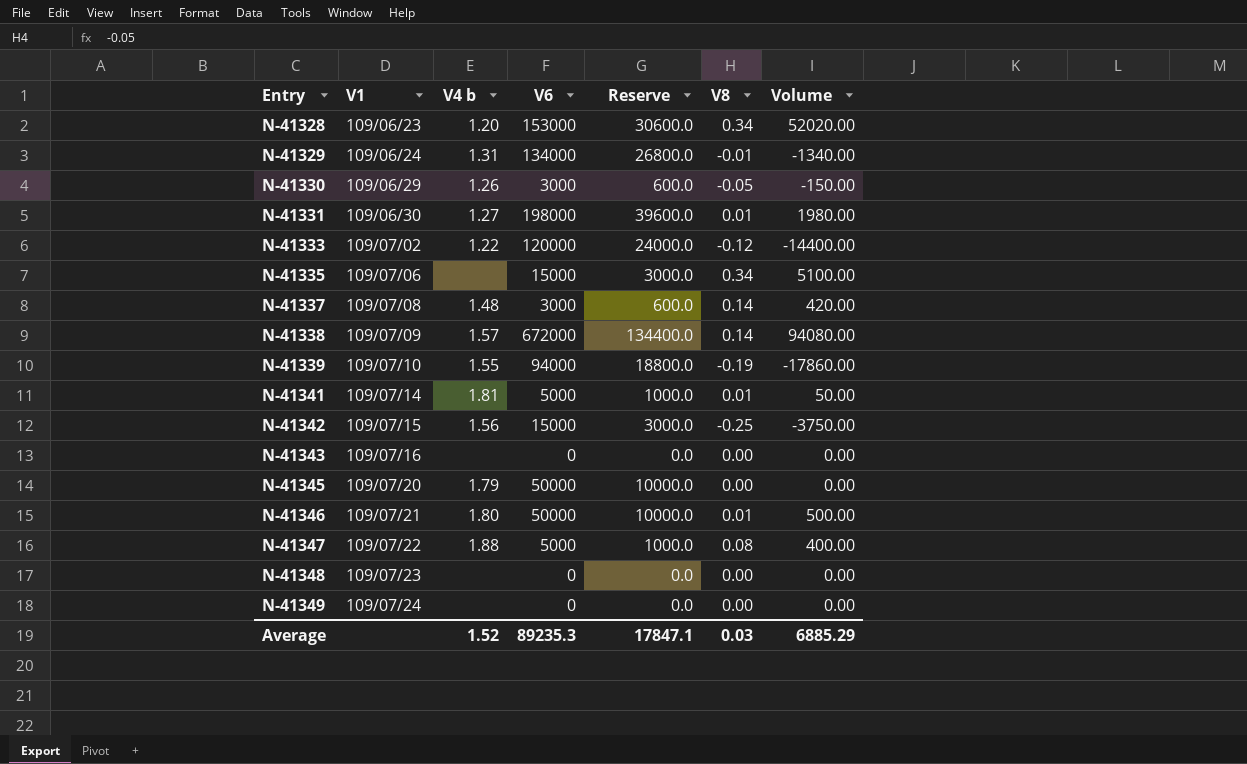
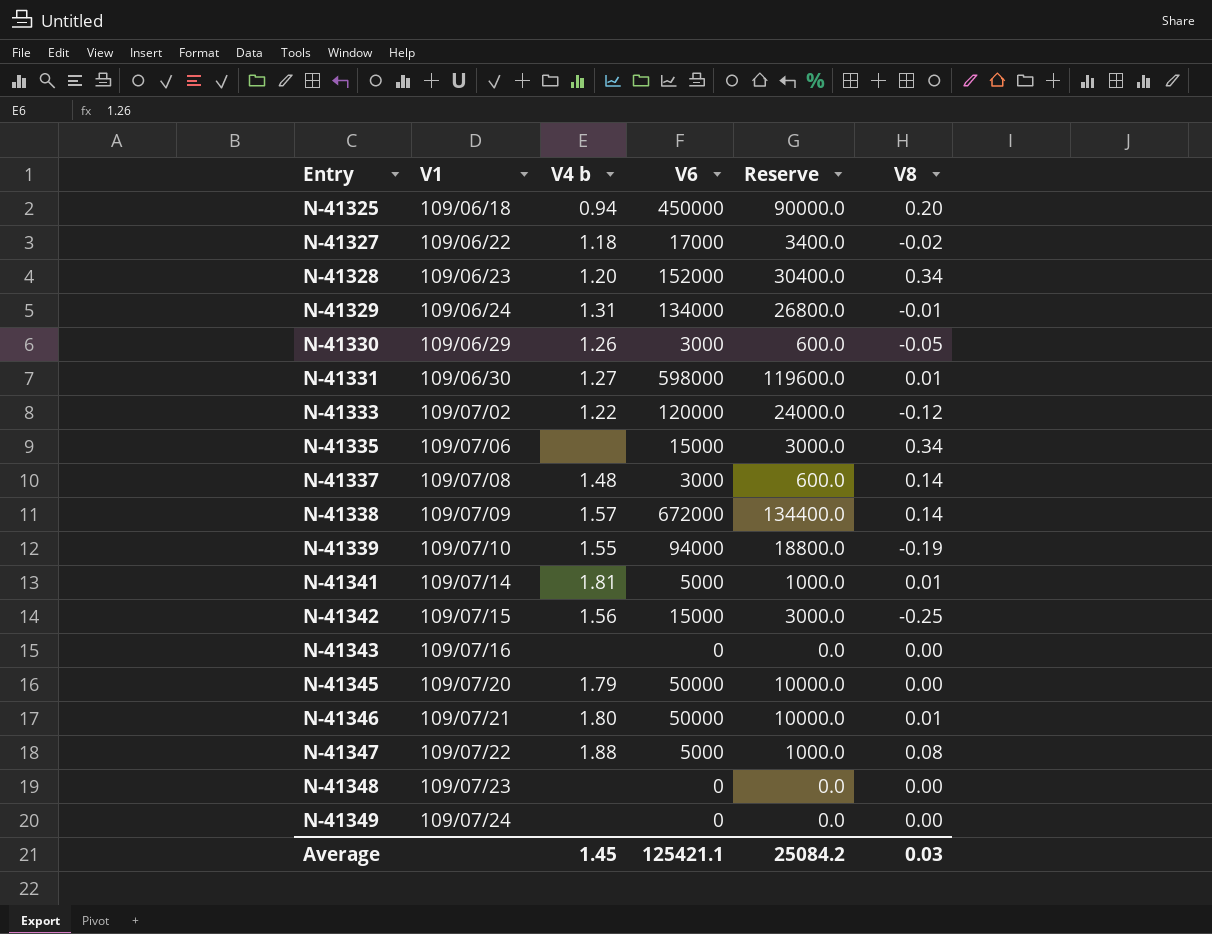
column Volume | formula: [V6] * [V8] -> none
row N-41325: none -> 109/06/18 | 0.94 | 450000 | 90000.0 | 0.20
row N-41327: none -> 109/06/22 | 1.18 | 17000 | 3400.0 | -0.02
N-41328 | V6: 153000 -> 152000
N-41328 | Reserve: 30600.0 -> 30400.0
N-41331 | V6: 198000 -> 598000
N-41331 | Reserve: 39600.0 -> 119600.0
Average | V4 b: 1.52 -> 1.45
Average | V6: 89235.3 -> 125421.1
Average | Reserve: 17847.1 -> 25084.2

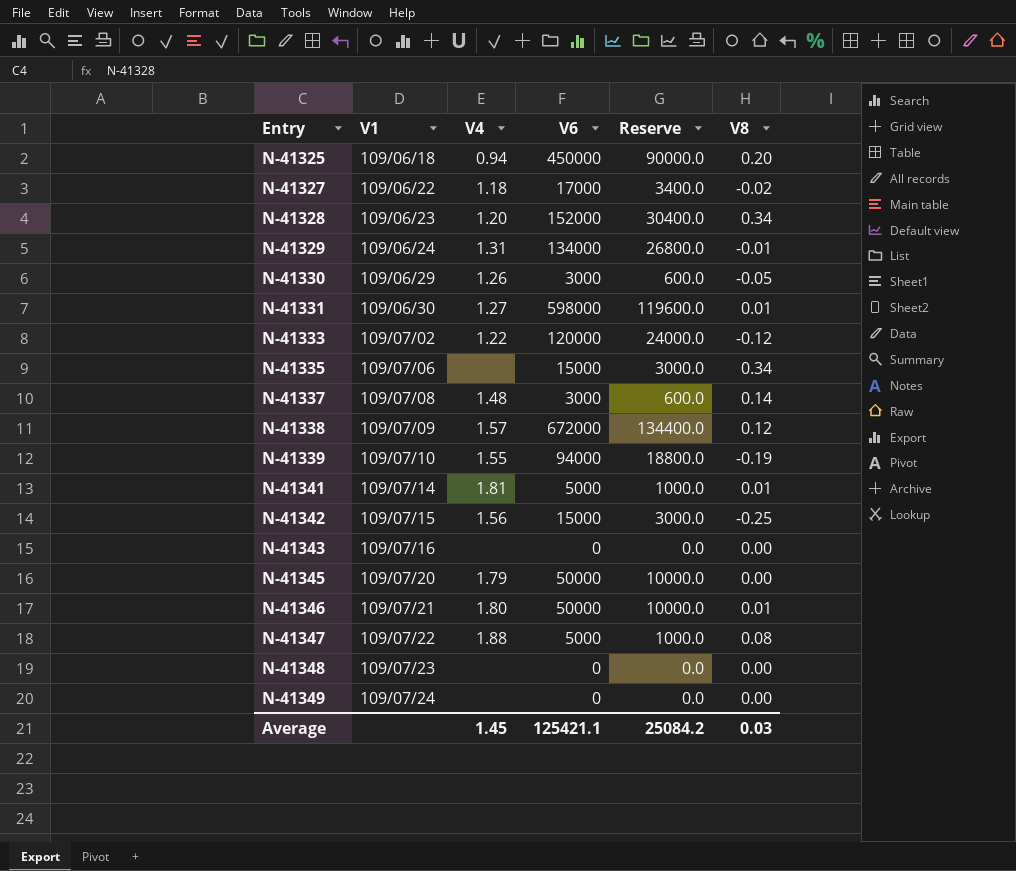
column name: V4 b -> V4
N-41338 | V8: 0.14 -> 0.12

